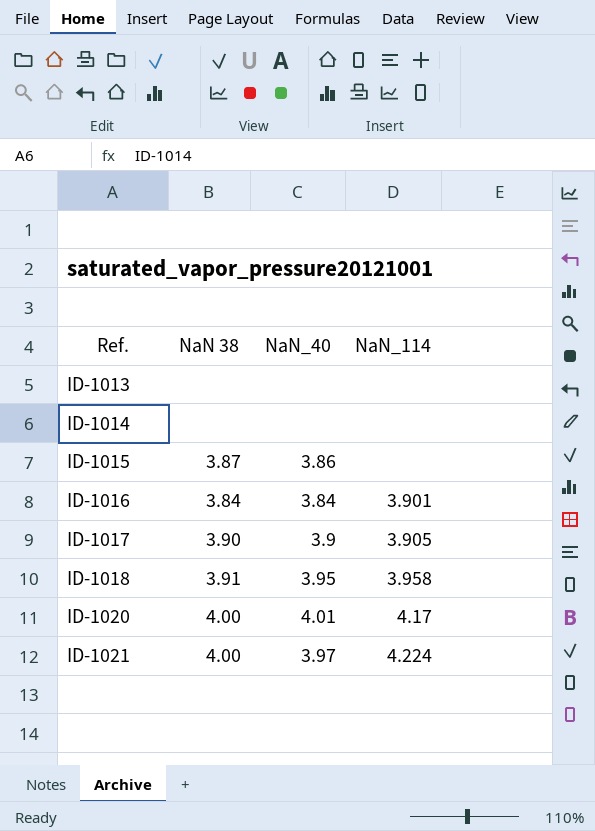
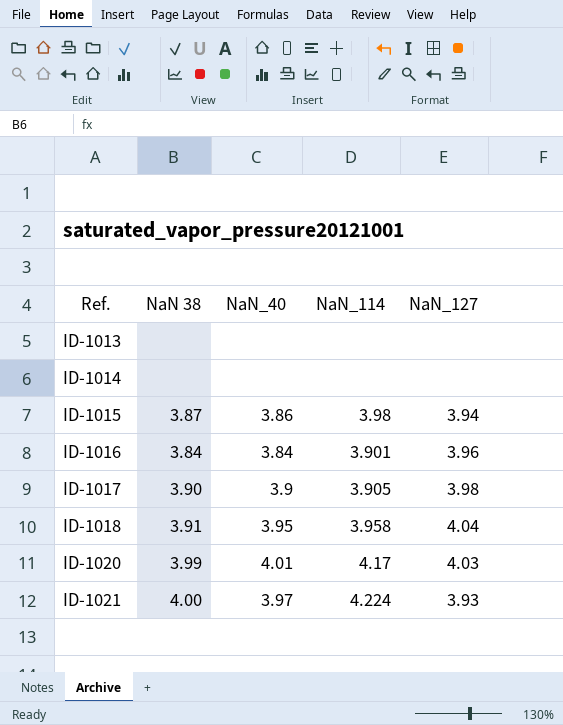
column NaN_127 | position: none -> 5
ID-1015 | NaN_114: none -> 3.98
ID-1020 | NaN 38: 4.00 -> 3.99

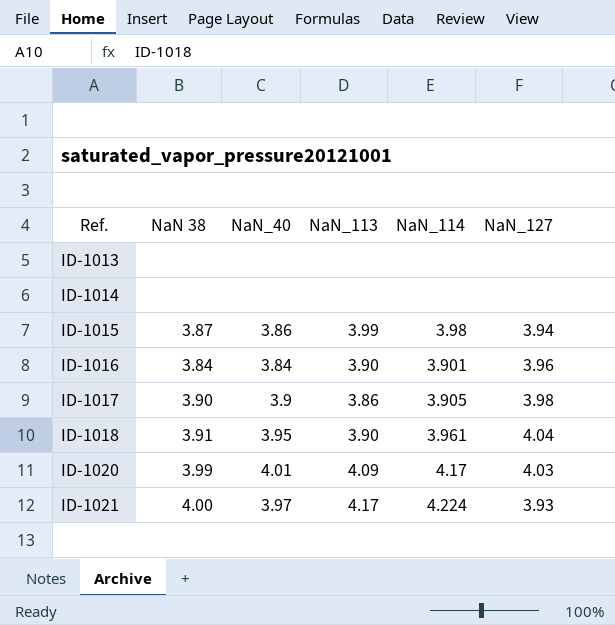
column NaN_113 | position: none -> 4
ID-1018 | NaN_114: 3.958 -> 3.961

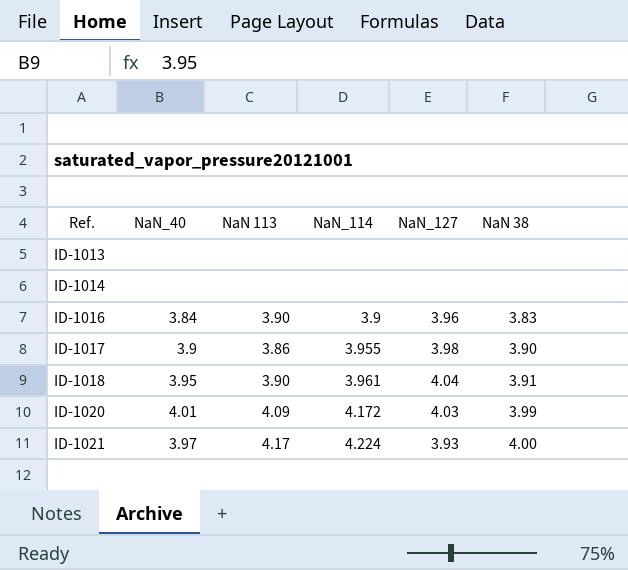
column name: NaN_113 -> NaN 113
column NaN 38 | position: 2 -> 6
row ID-1015: 3.87 | 3.86 | 3.99 | 3.98 | 3.94 -> none
ID-1016 | NaN_114: 3.901 -> 3.9
ID-1016 | NaN 38: 3.84 -> 3.83
ID-1017 | NaN_114: 3.905 -> 3.955
ID-1020 | NaN_114: 4.17 -> 4.172

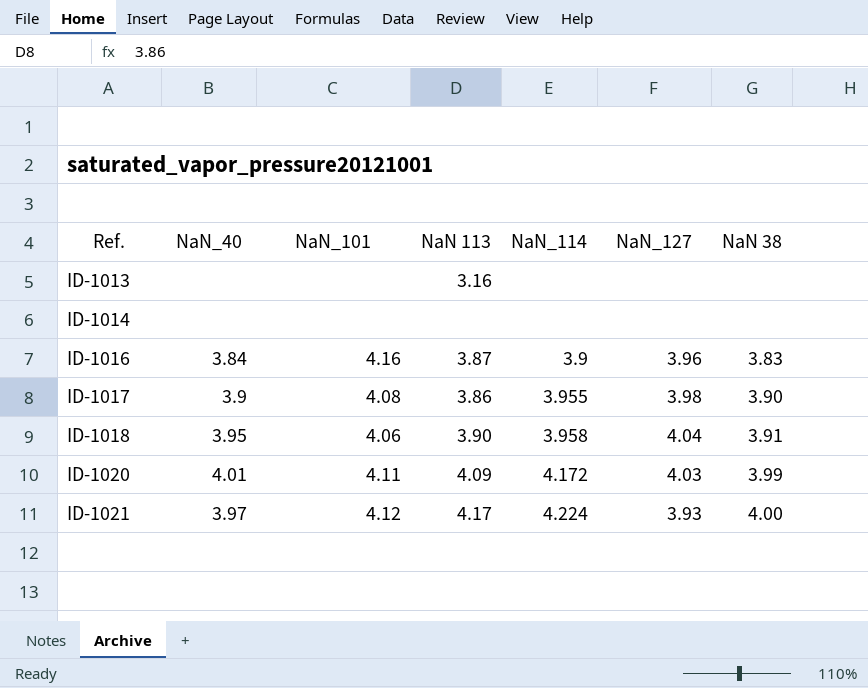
column NaN_101 | position: none -> 3
ID-1013 | NaN 113: none -> 3.16
ID-1016 | NaN 113: 3.90 -> 3.87
ID-1018 | NaN_114: 3.961 -> 3.958

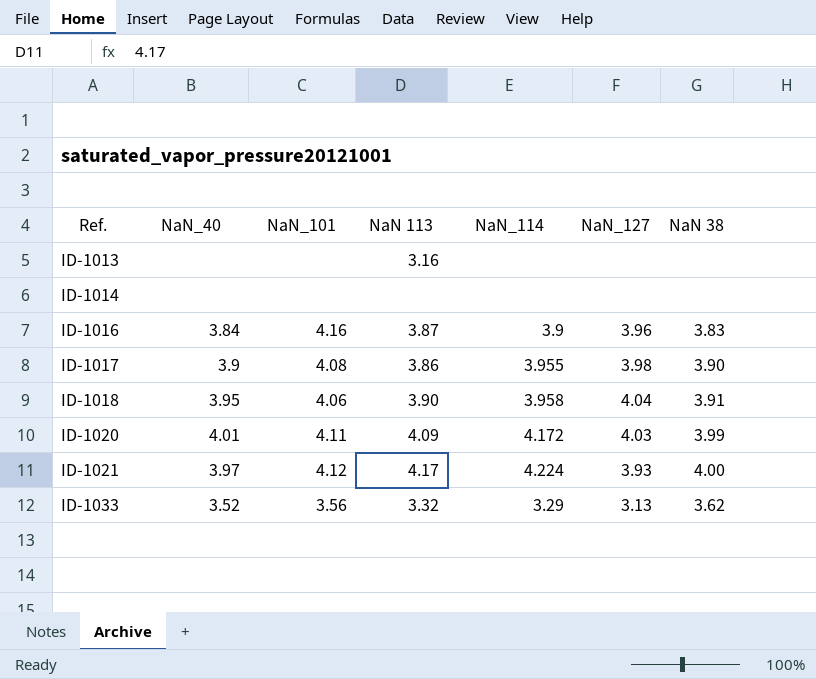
row ID-1033: none -> 3.52 | 3.56 | 3.32 | 3.29 | 3.13 | 3.62

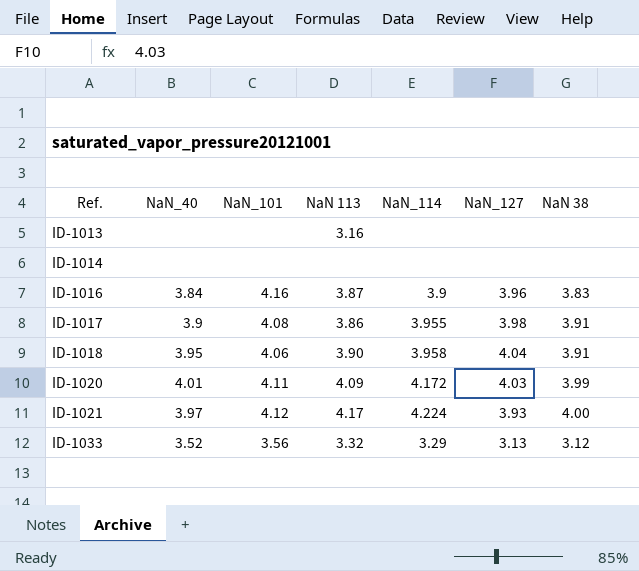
ID-1017 | NaN 38: 3.90 -> 3.91
ID-1033 | NaN 38: 3.62 -> 3.12

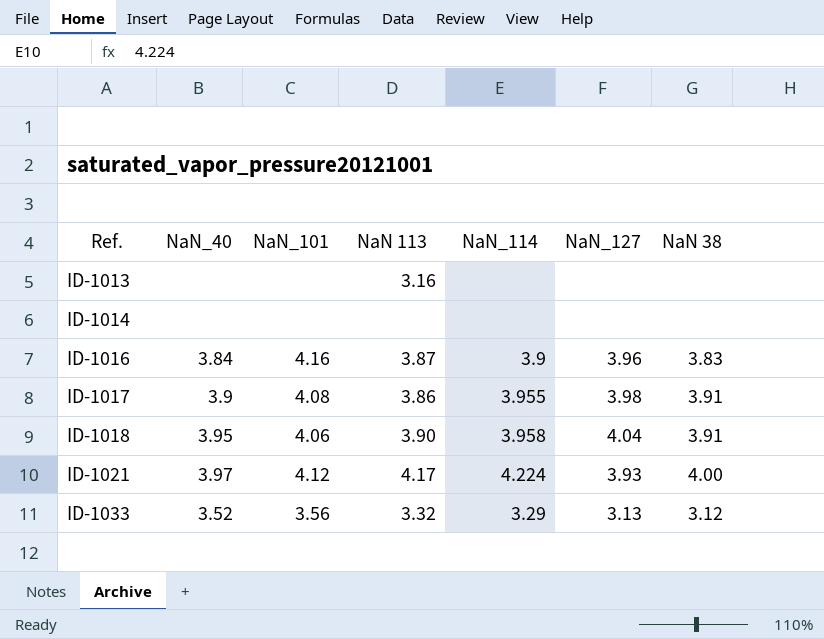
row ID-1020: 4.01 | 4.11 | 4.09 | 4.172 | 4.03 | 3.99 -> none

